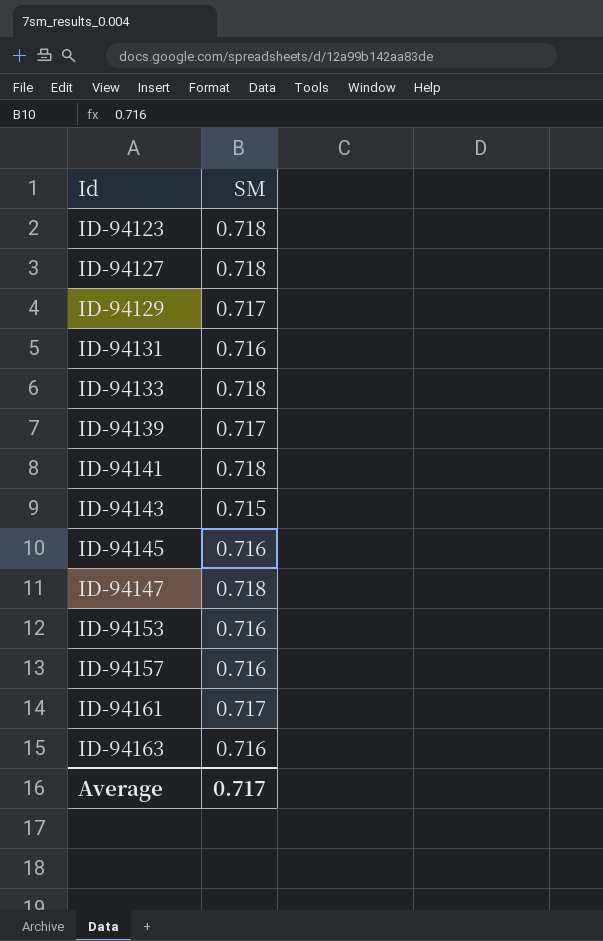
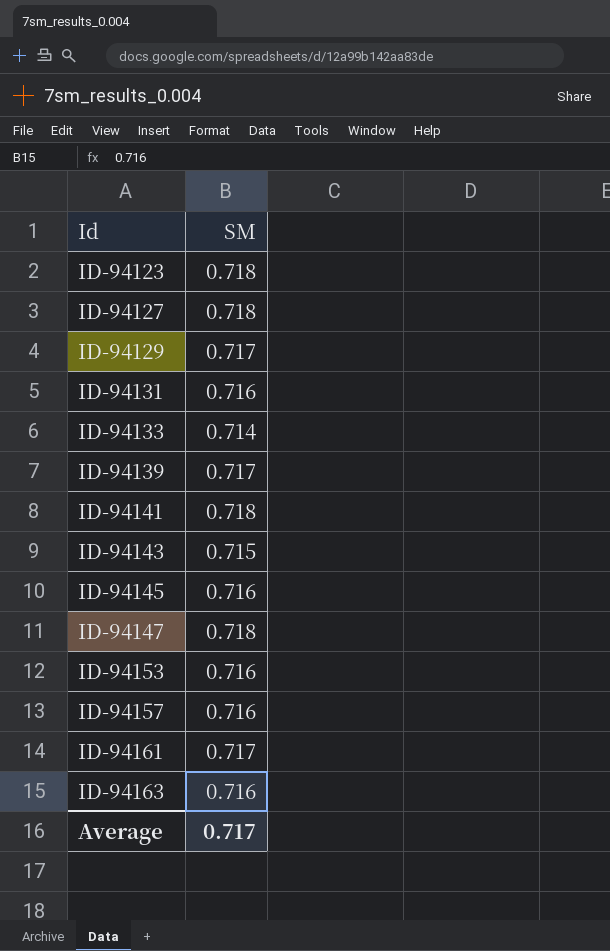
ID-94133 | SM: 0.718 -> 0.714

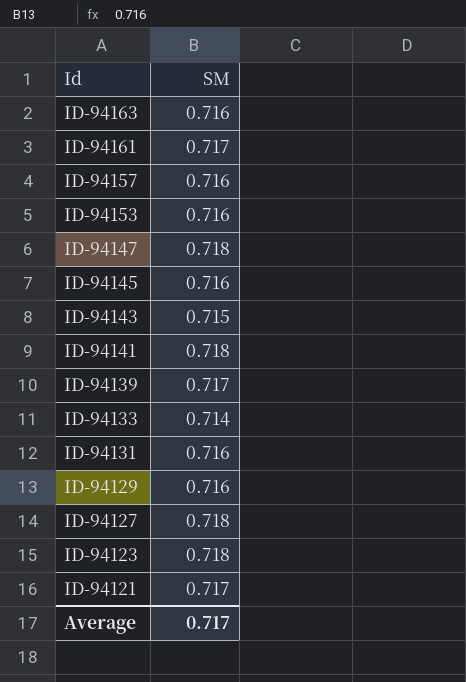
row order: Id ascending -> Id descending
ID-94129 | SM: 0.717 -> 0.716
row ID-94121: none -> 0.717

